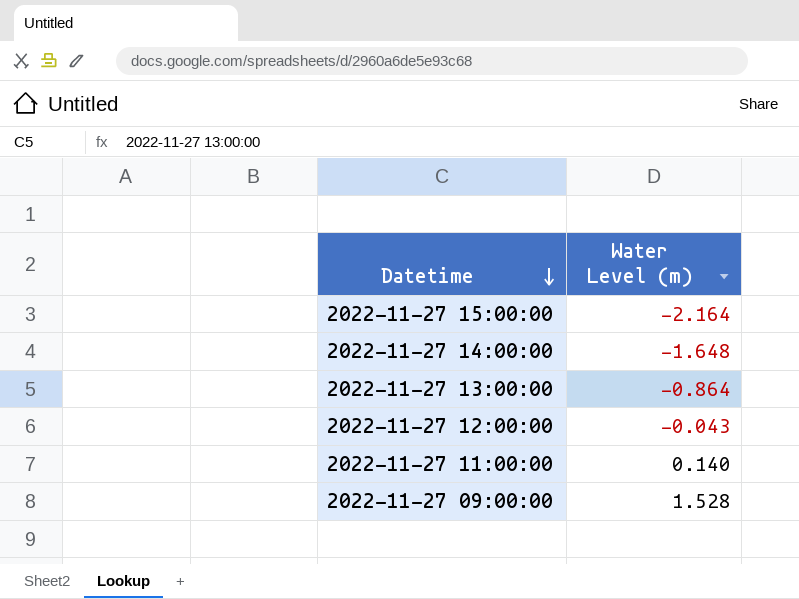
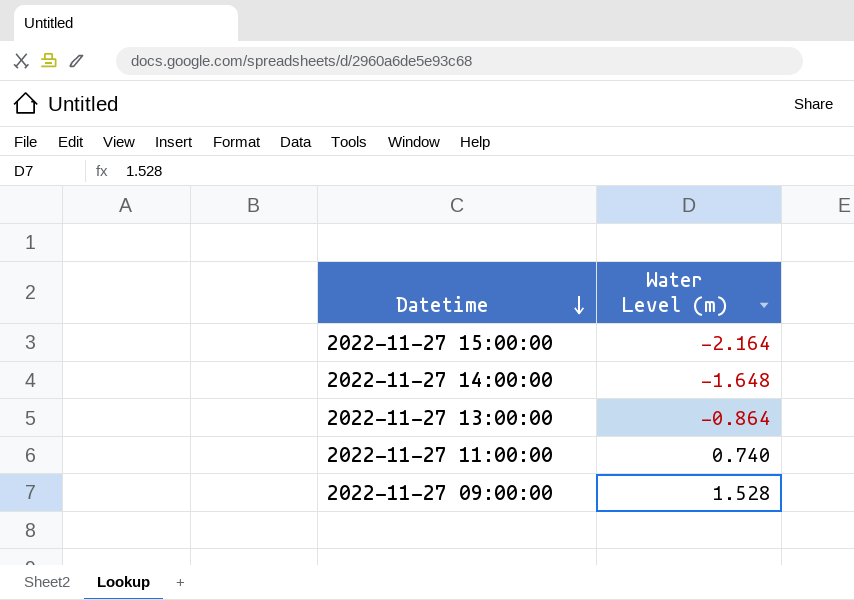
row 2022-11-27 12:00:00: -0.043 -> none
2022-11-27 11:00:00 | Water Level (m): 0.140 -> 0.740

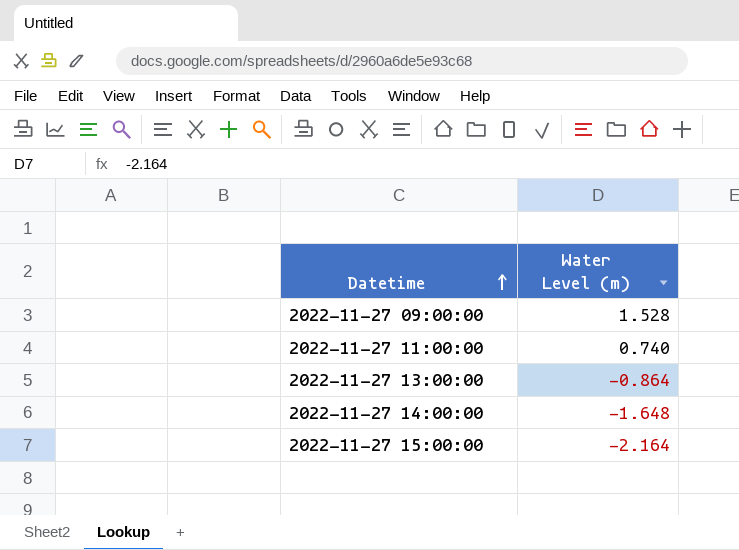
row order: Datetime descending -> Datetime ascending

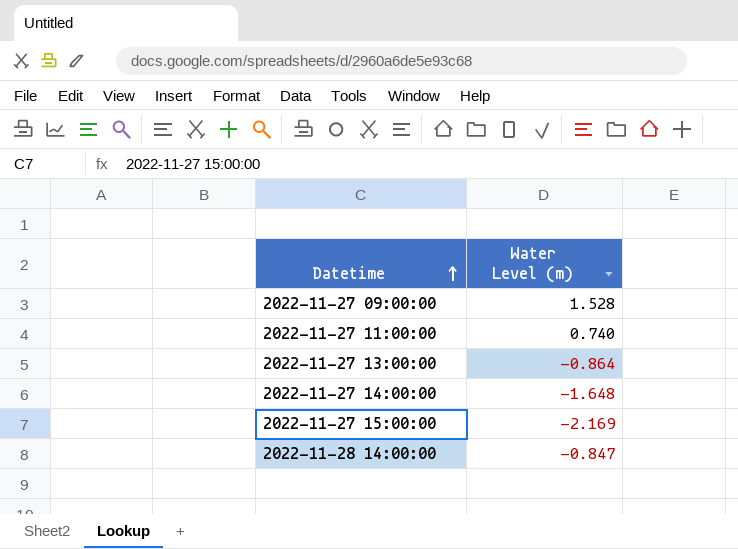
2022-11-27 15:00:00 | Water Level (m): -2.164 -> -2.169
row 2022-11-28 14:00:00: none -> -0.847

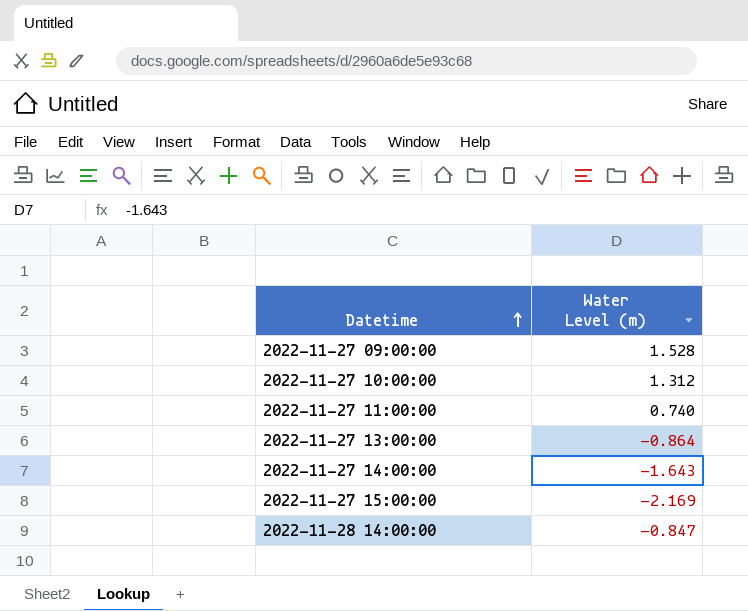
row 2022-11-27 10:00:00: none -> 1.312
2022-11-27 14:00:00 | Water Level (m): -1.648 -> -1.643

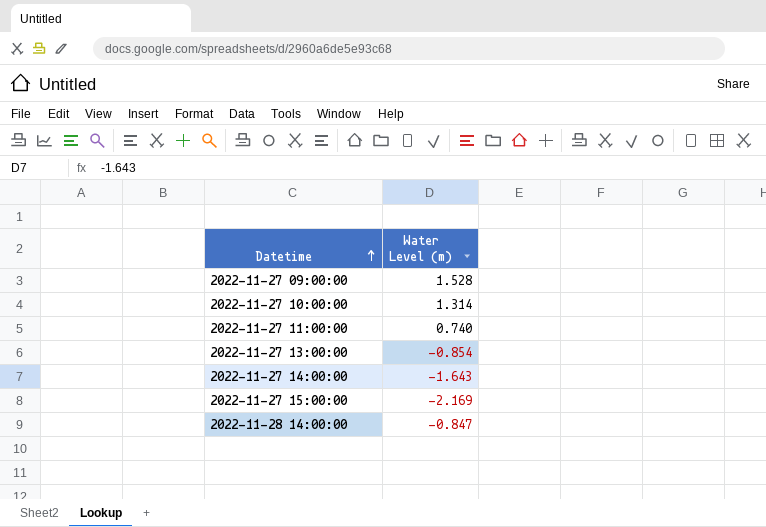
2022-11-27 10:00:00 | Water Level (m): 1.312 -> 1.314
2022-11-27 13:00:00 | Water Level (m): -0.864 -> -0.854

